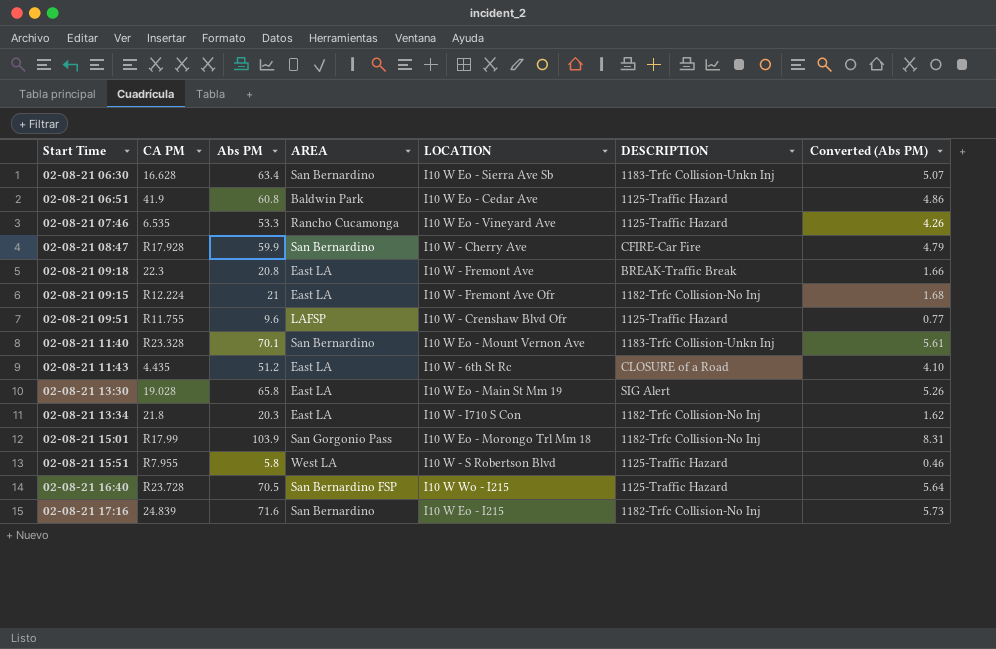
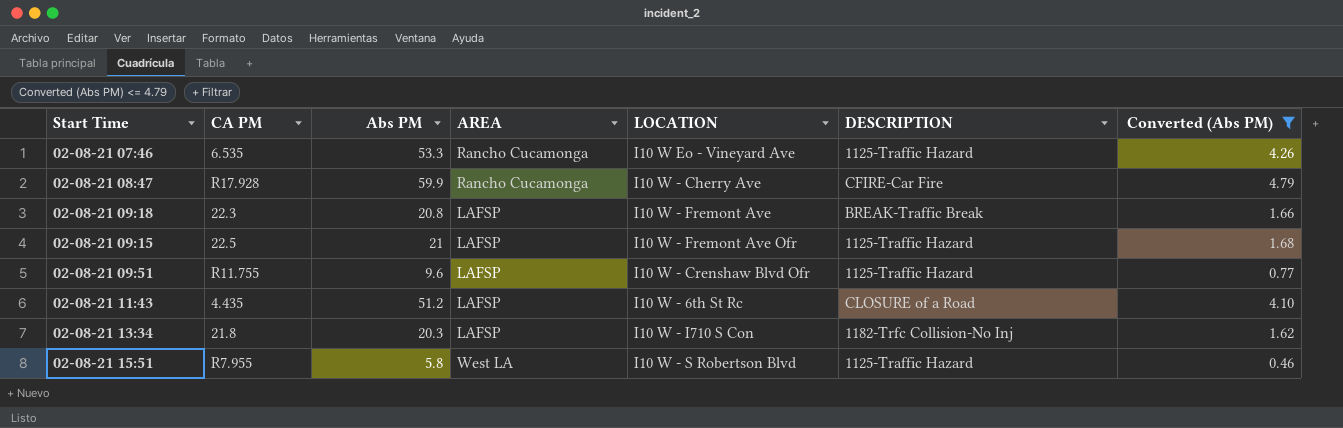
filter: none -> Converted (Abs PM) <= 4.79
02-08-21 08:47 | AREA: San Bernardino -> Rancho Cucamonga
02-08-21 09:18 | AREA: East LA -> LAFSP
02-08-21 09:15 | CA PM: R12.224 -> 22.5
02-08-21 09:15 | AREA: East LA -> LAFSP
02-08-21 09:15 | DESCRIPTION: 1182-Trfc Collision-No Inj -> 1125-Traffic Hazard
02-08-21 11:43 | AREA: East LA -> LAFSP
02-08-21 13:34 | AREA: East LA -> LAFSP

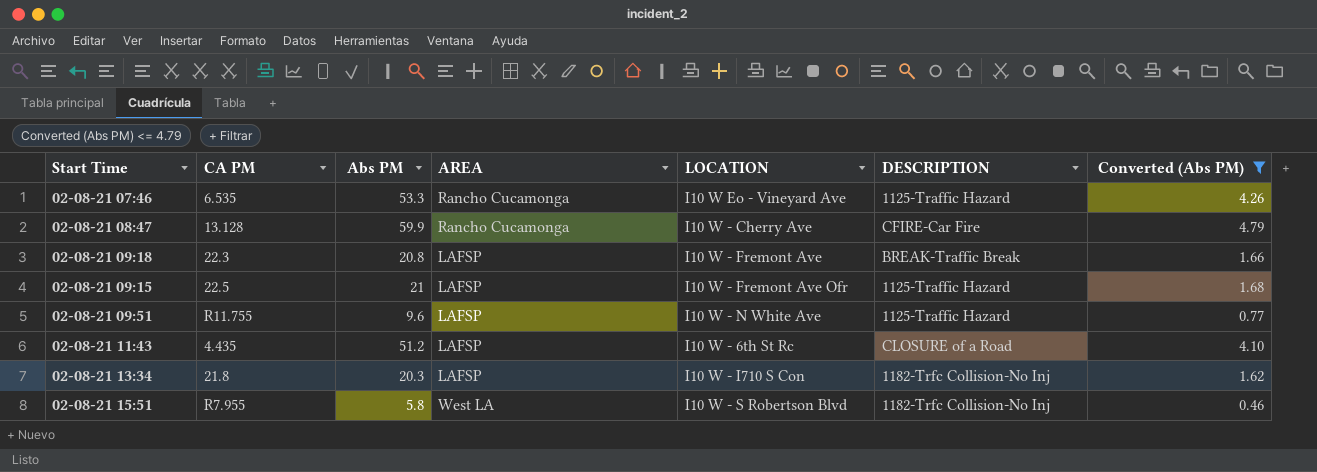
02-08-21 08:47 | CA PM: R17.928 -> 13.128
02-08-21 09:51 | LOCATION: I10 W - Crenshaw Blvd Ofr -> I10 W - N White Ave
02-08-21 15:51 | DESCRIPTION: 1125-Traffic Hazard -> 1182-Trfc Collision-No Inj

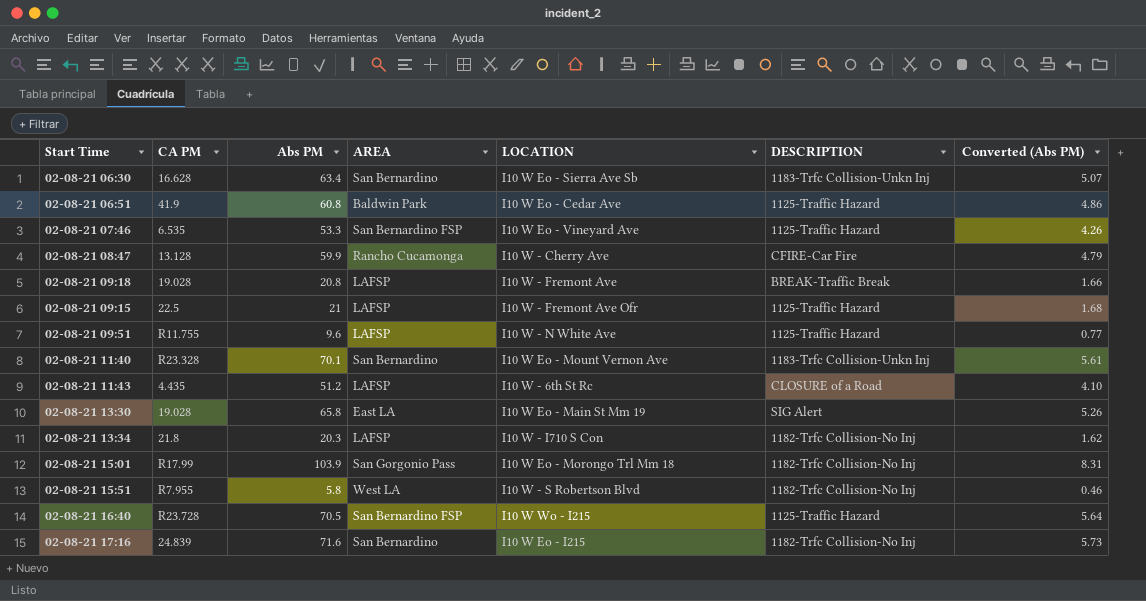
filter: Converted (Abs PM) <= 4.79 -> none
02-08-21 07:46 | AREA: Rancho Cucamonga -> San Bernardino FSP
02-08-21 09:18 | CA PM: 22.3 -> 19.028

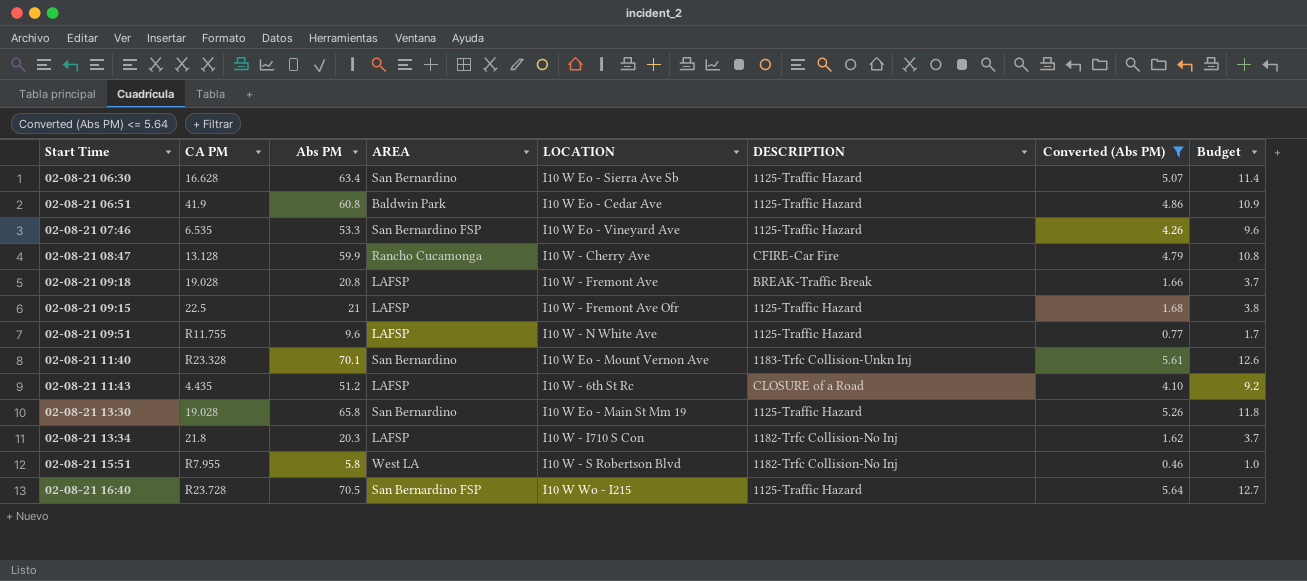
filter: none -> Converted (Abs PM) <= 5.64
column Budget | formula: none -> [Abs PM] * 0.18
02-08-21 06:30 | DESCRIPTION: 1183-Trfc Collision-Unkn Inj -> 1125-Traffic Hazard
02-08-21 13:30 | AREA: East LA -> San Bernardino
02-08-21 13:30 | DESCRIPTION: SIG Alert -> 1125-Traffic Hazard

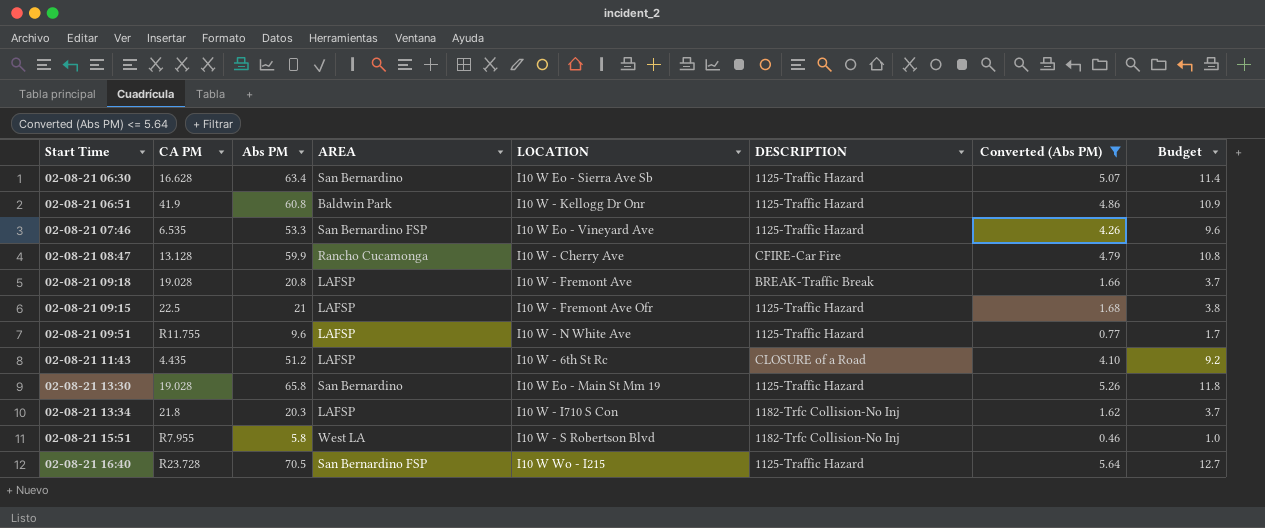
row 02-08-21 11:40: R23.328 | 70.1 | San Bernardino | I10 W Eo - Mount Vernon Ave | 1183-Trfc Collision-Unkn Inj | 5.61 | 12.6 -> none
02-08-21 06:51 | LOCATION: I10 W Eo - Cedar Ave -> I10 W - Kellogg Dr Onr

